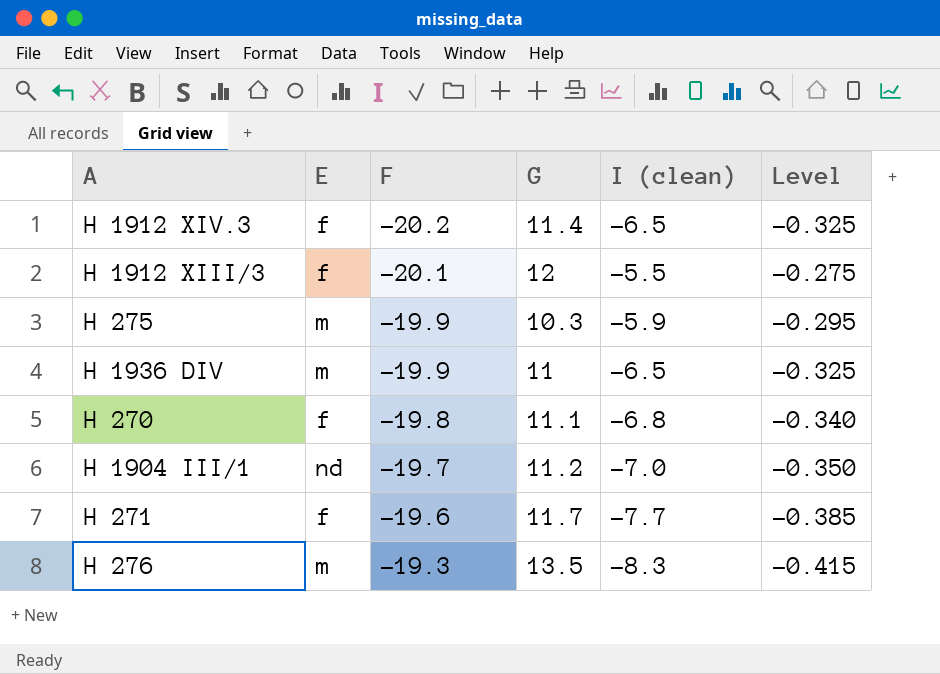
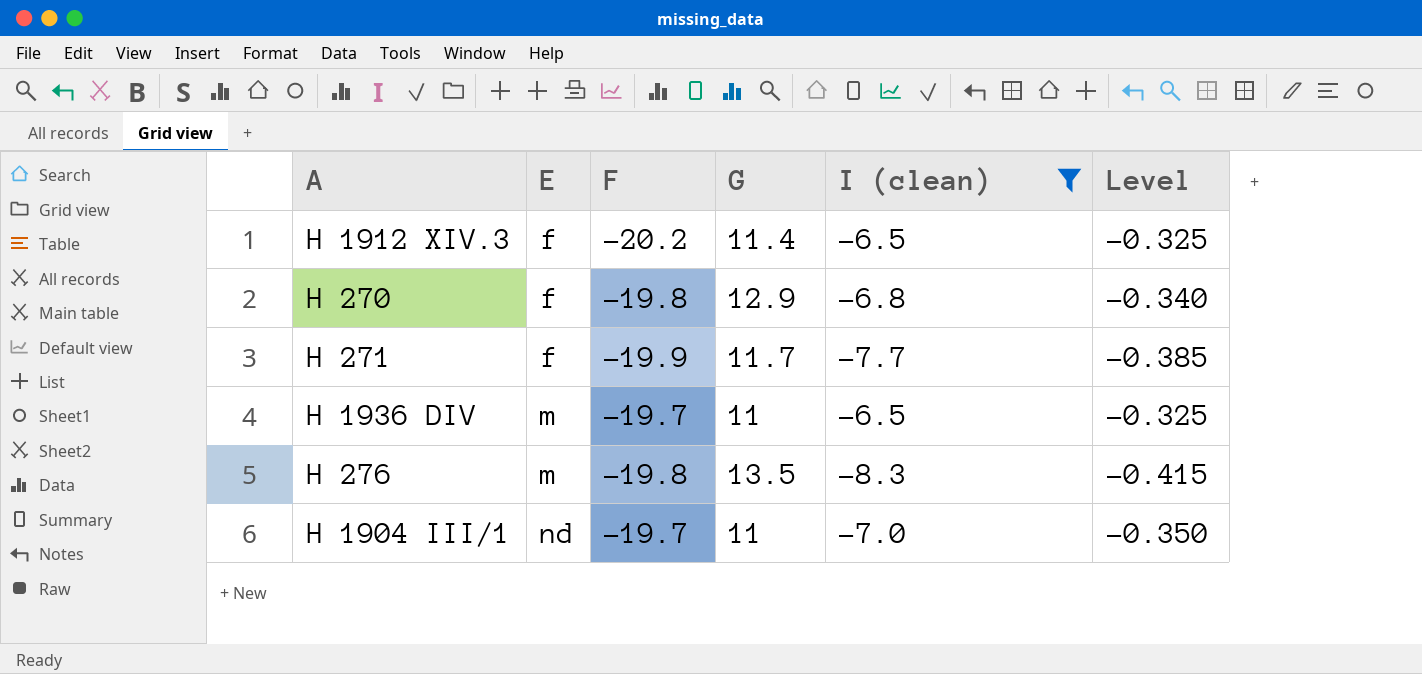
filter: none -> I (clean) <= -6.5
row order: F ascending -> E ascending
H 270 | G: 11.1 -> 12.9
H 271 | F: -19.6 -> -19.9
H 1936 DIV | F: -19.9 -> -19.7
H 276 | F: -19.3 -> -19.8
H 1904 III/1 | G: 11.2 -> 11

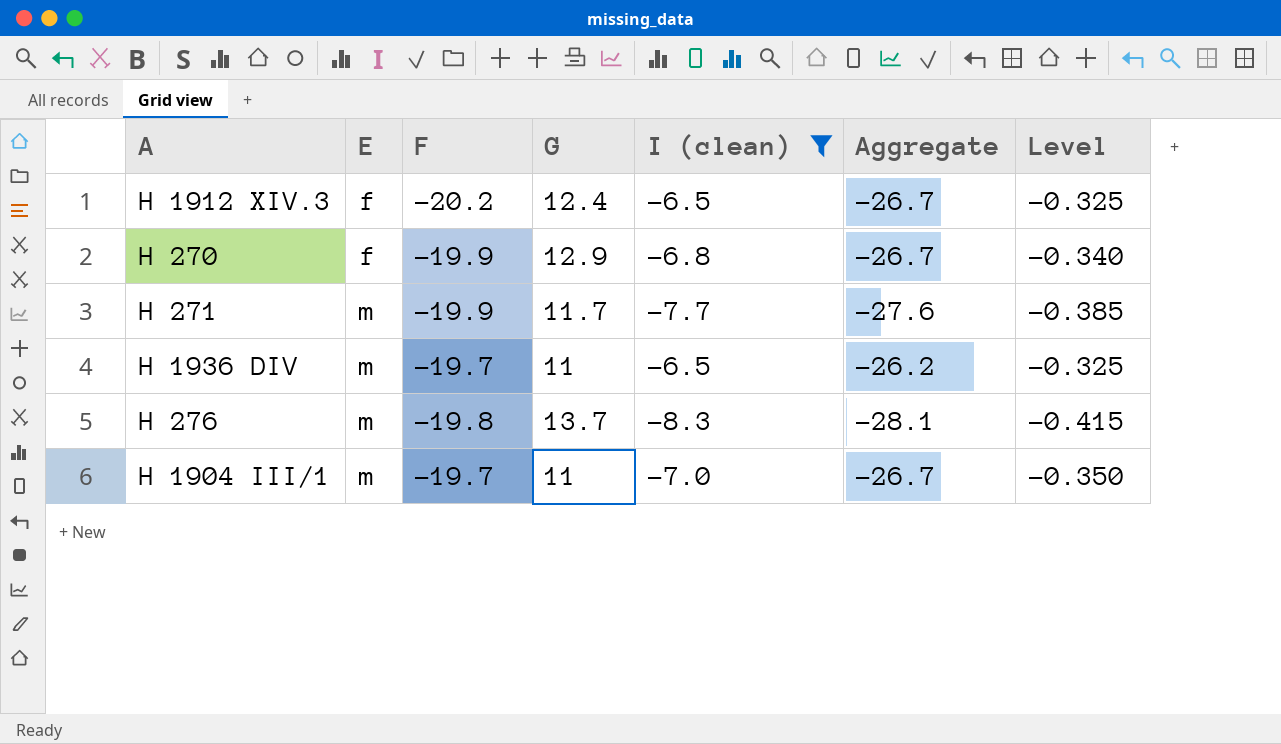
column Aggregate | formula: none -> [F] + [I (clean)]
H 1912 XIV.3 | G: 11.4 -> 12.4
H 270 | F: -19.8 -> -19.9
H 271 | E: f -> m
H 276 | G: 13.5 -> 13.7
H 1904 III/1 | E: nd -> m

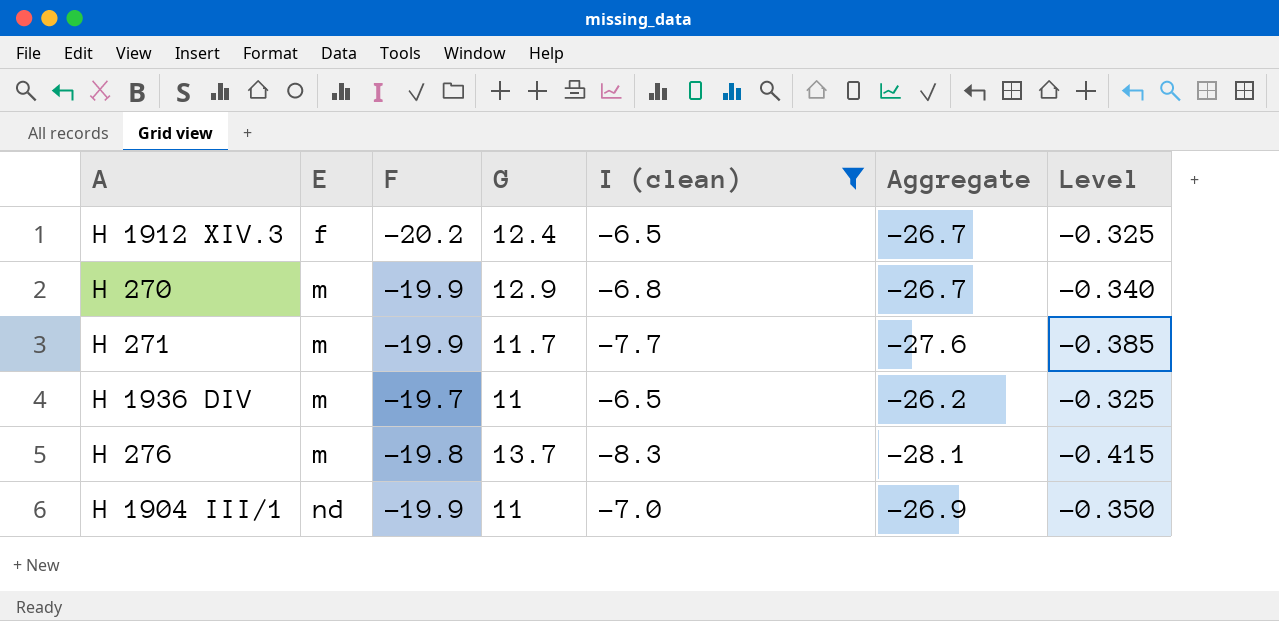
H 270 | E: f -> m
H 1904 III/1 | E: m -> nd
H 1904 III/1 | F: -19.7 -> -19.9
H 1904 III/1 | Aggregate: -26.7 -> -26.9

